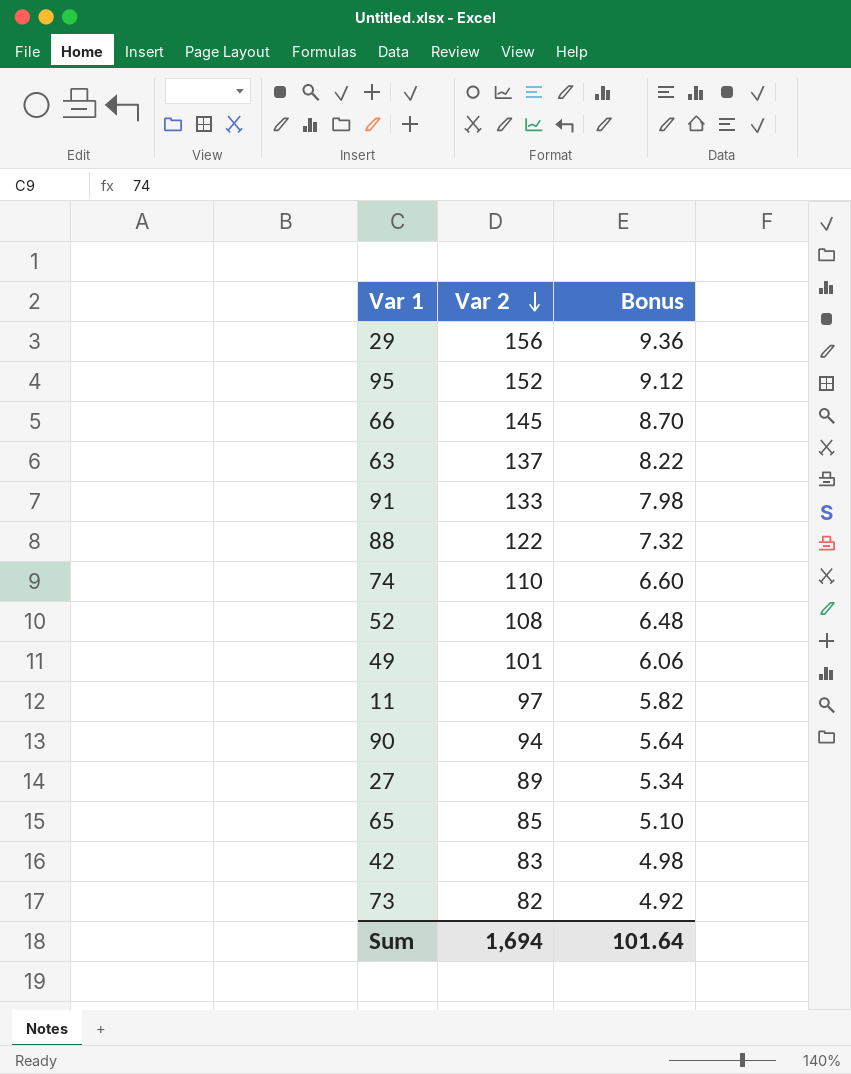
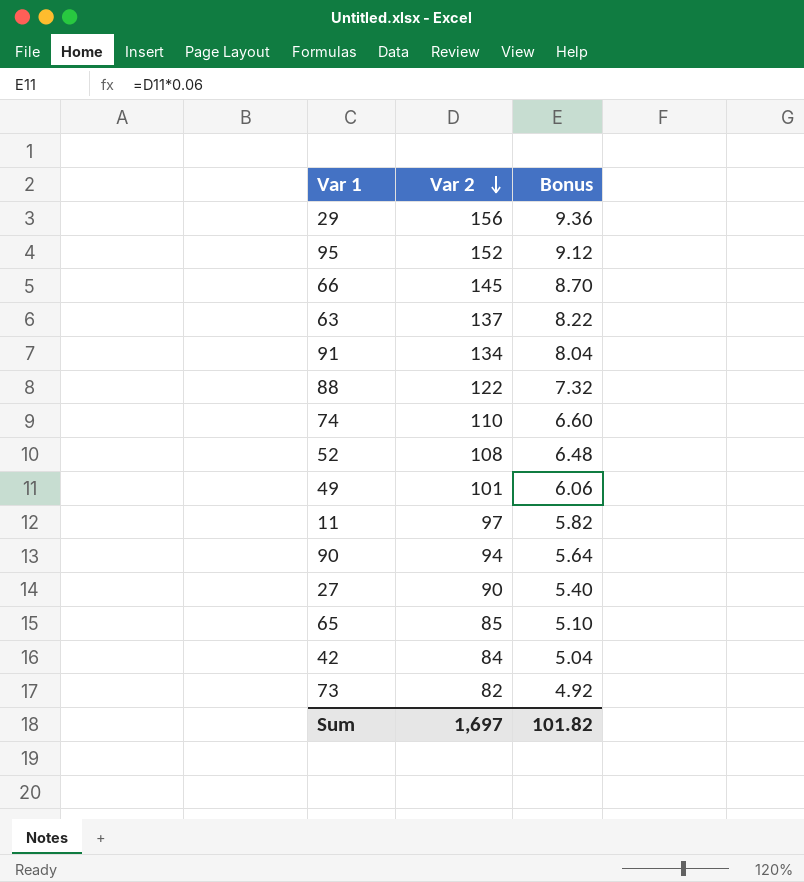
91 | Var 2: 133 -> 134
91 | Bonus: 7.98 -> 8.04
27 | Var 2: 89 -> 90
27 | Bonus: 5.34 -> 5.40
42 | Var 2: 83 -> 84
42 | Bonus: 4.98 -> 5.04
Sum | Var 2: 1,694 -> 1,697
Sum | Bonus: 101.64 -> 101.82

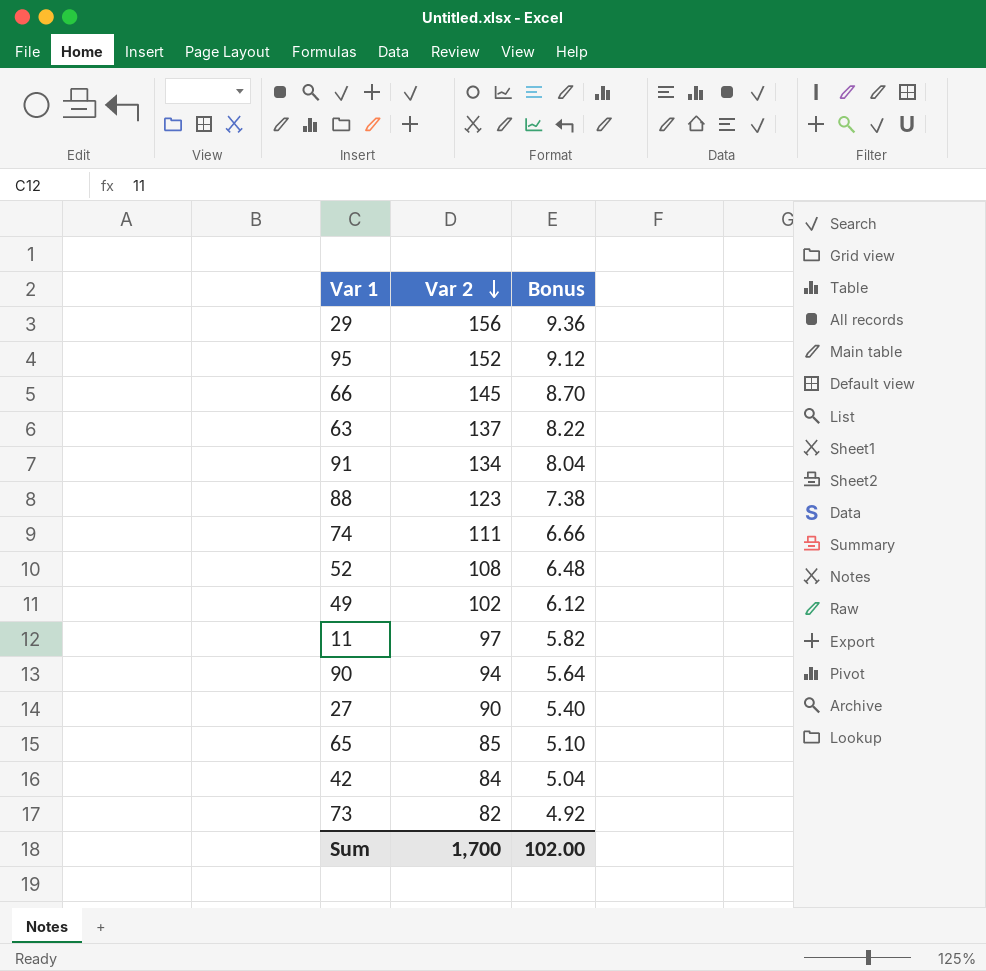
88 | Var 2: 122 -> 123
88 | Bonus: 7.32 -> 7.38
74 | Var 2: 110 -> 111
74 | Bonus: 6.60 -> 6.66
49 | Var 2: 101 -> 102
49 | Bonus: 6.06 -> 6.12
Sum | Var 2: 1,697 -> 1,700
Sum | Bonus: 101.82 -> 102.00

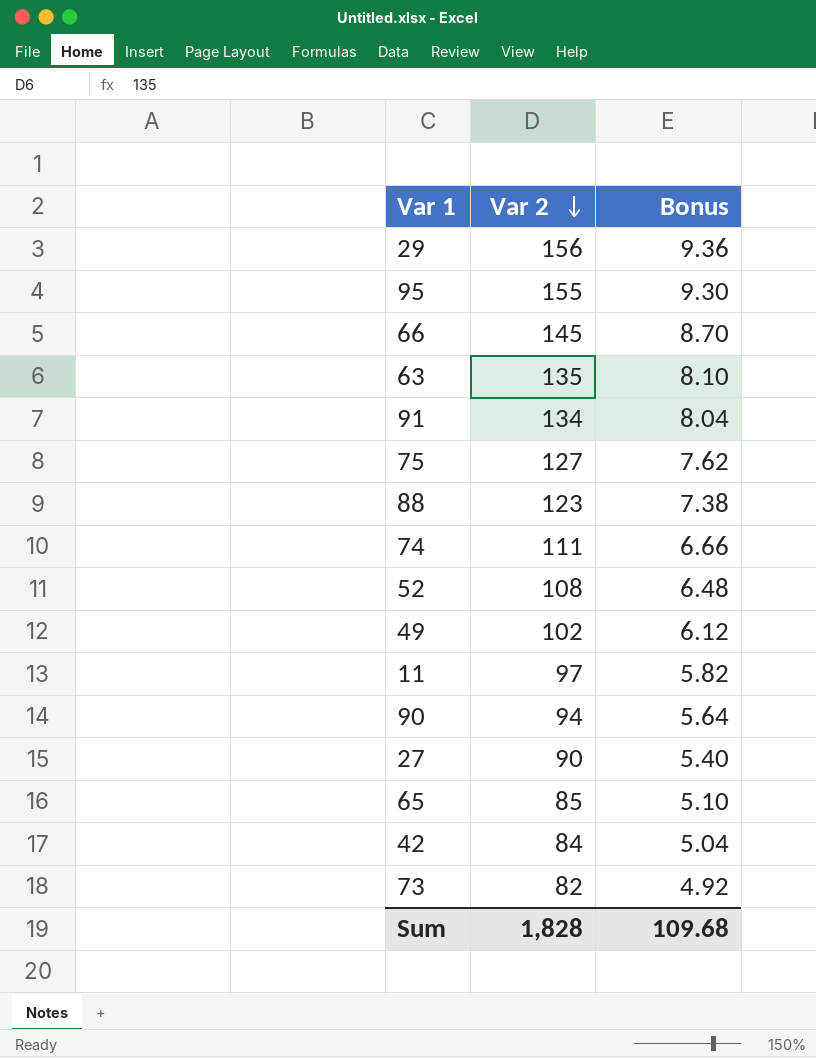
95 | Var 2: 152 -> 155
95 | Bonus: 9.12 -> 9.30
63 | Var 2: 137 -> 135
63 | Bonus: 8.22 -> 8.10
row 75: none -> 127 | 7.62
Sum | Var 2: 1,700 -> 1,828
Sum | Bonus: 102.00 -> 109.68

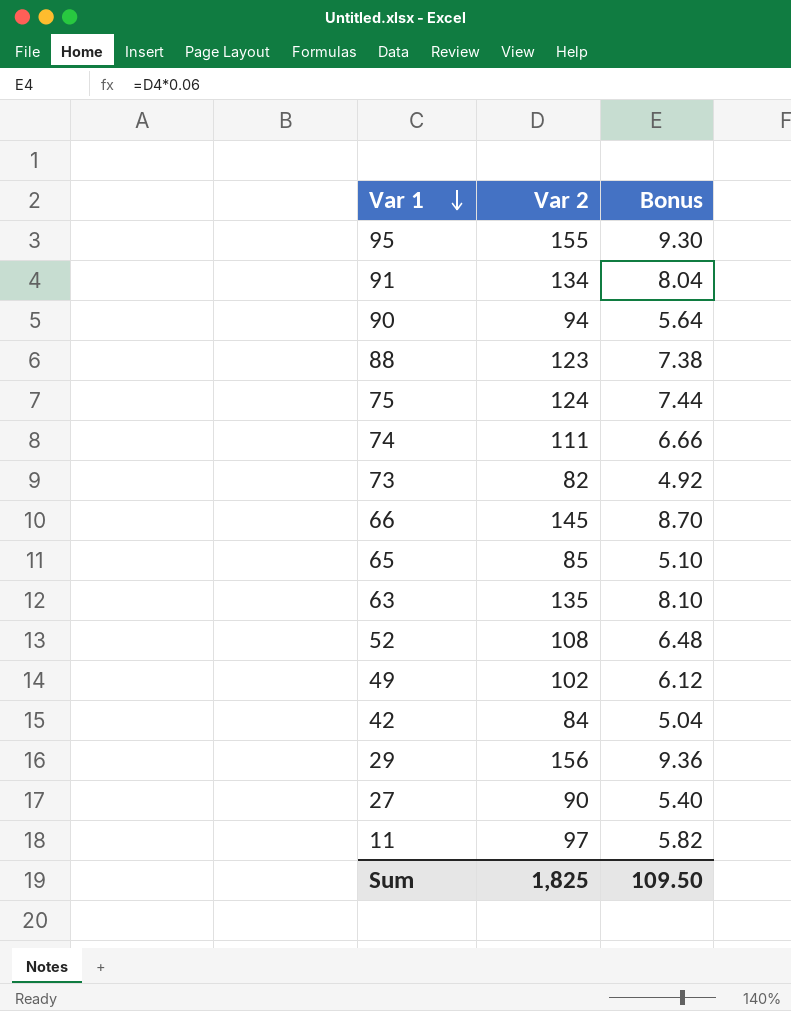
row order: Var 2 descending -> Var 1 descending
75 | Var 2: 127 -> 124
75 | Bonus: 7.62 -> 7.44
Sum | Var 2: 1,828 -> 1,825
Sum | Bonus: 109.68 -> 109.50

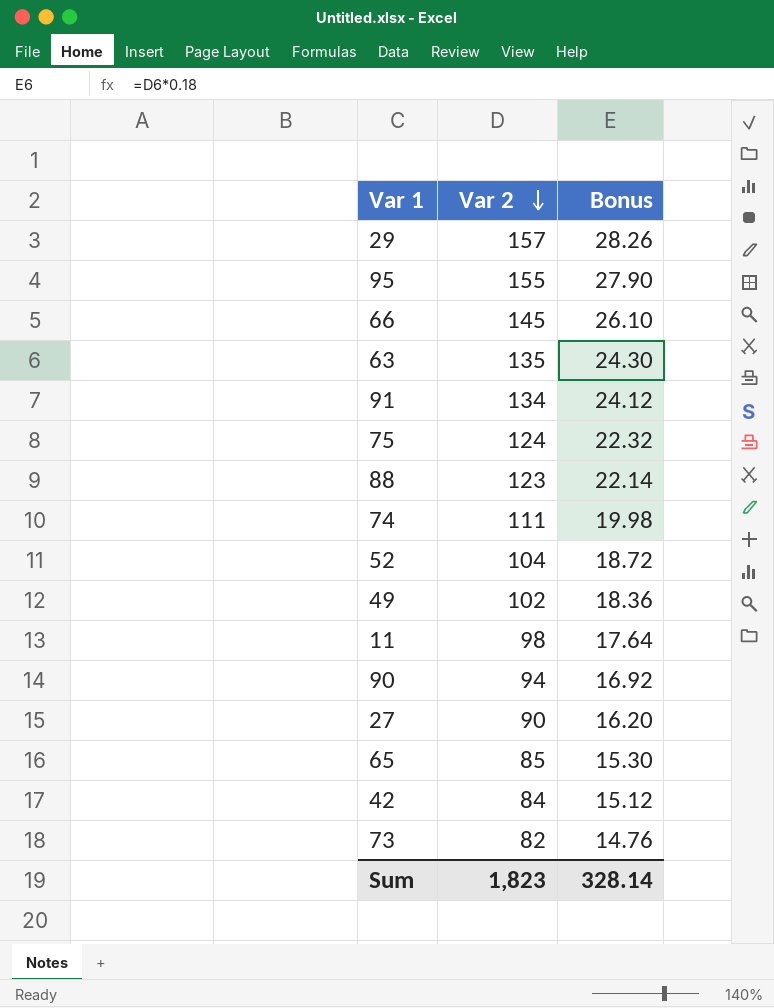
row order: Var 1 descending -> Var 2 descending
column Bonus | formula: [Var 2] * 0.06 -> [Var 2] * 0.18
29 | Var 2: 156 -> 157
52 | Var 2: 108 -> 104
11 | Var 2: 97 -> 98
Sum | Var 2: 1,825 -> 1,823
Sum | Bonus: 109.50 -> 328.14

